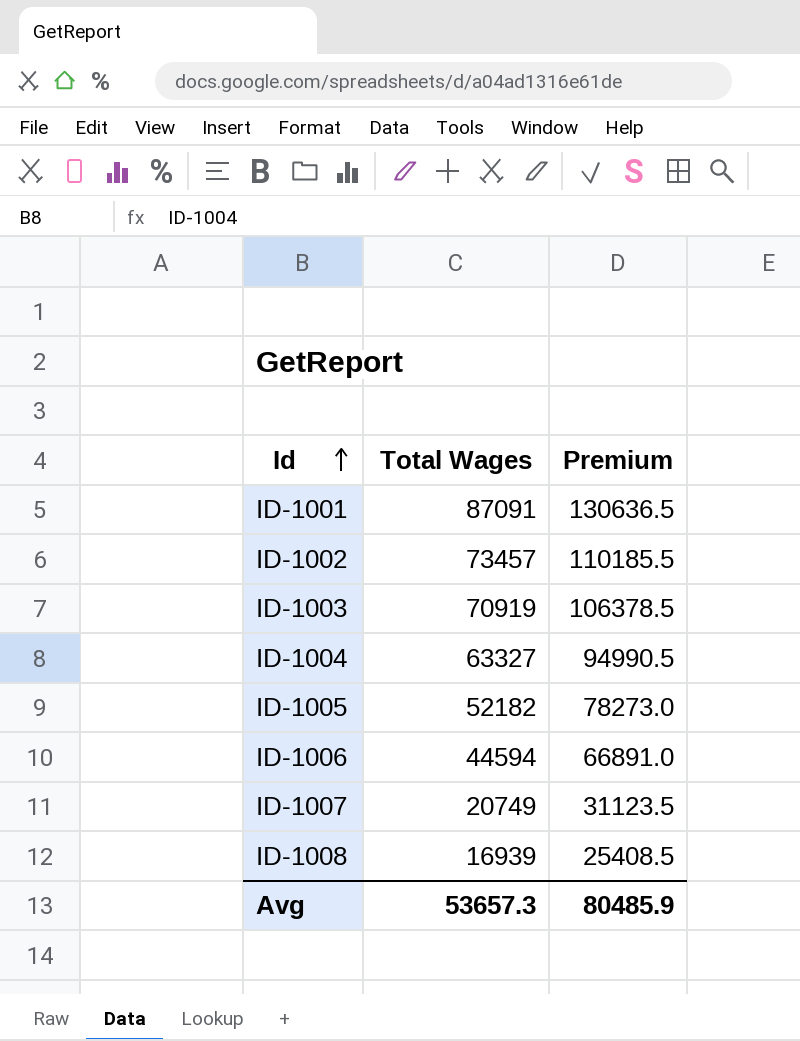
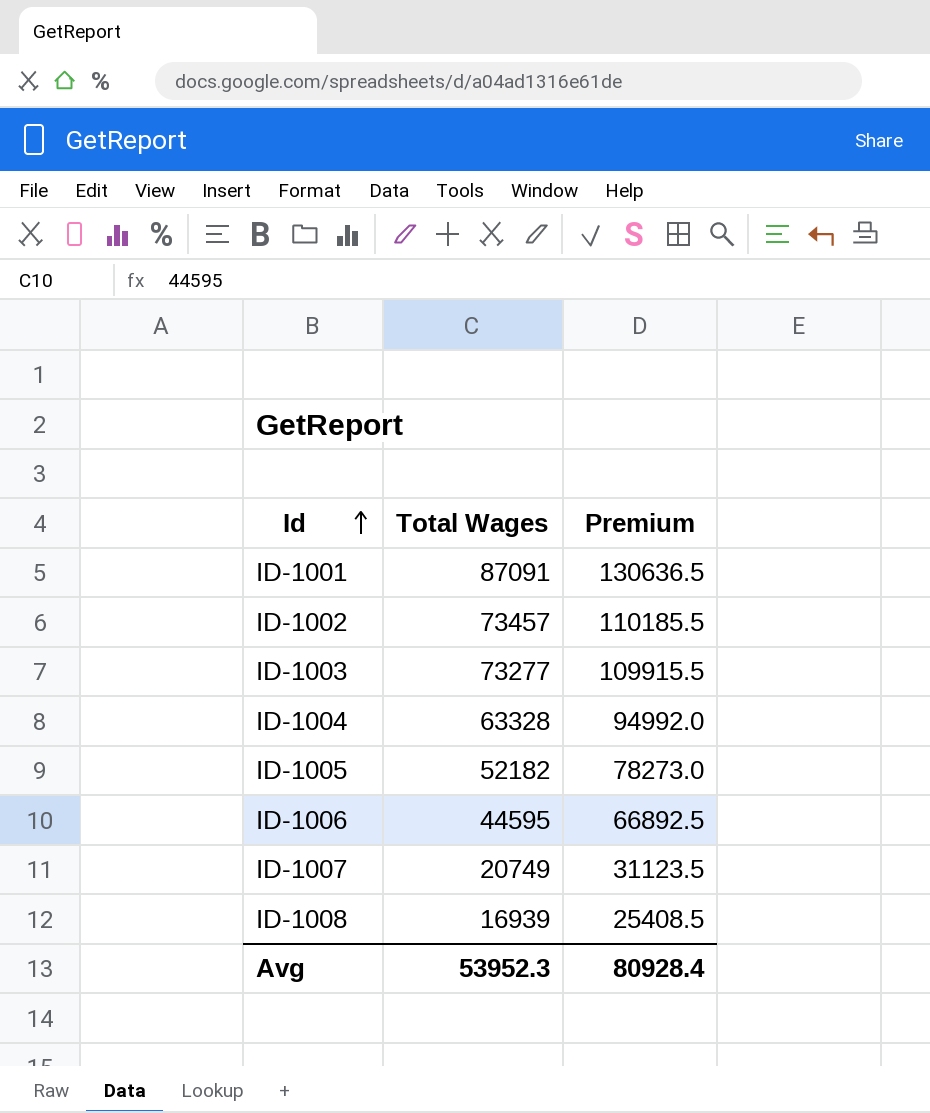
ID-1003 | Total Wages: 70919 -> 73277
ID-1003 | Premium: 106378.5 -> 109915.5
ID-1004 | Total Wages: 63327 -> 63328
ID-1004 | Premium: 94990.5 -> 94992.0
ID-1006 | Total Wages: 44594 -> 44595
ID-1006 | Premium: 66891.0 -> 66892.5
Avg | Total Wages: 53657.3 -> 53952.3
Avg | Premium: 80485.9 -> 80928.4

